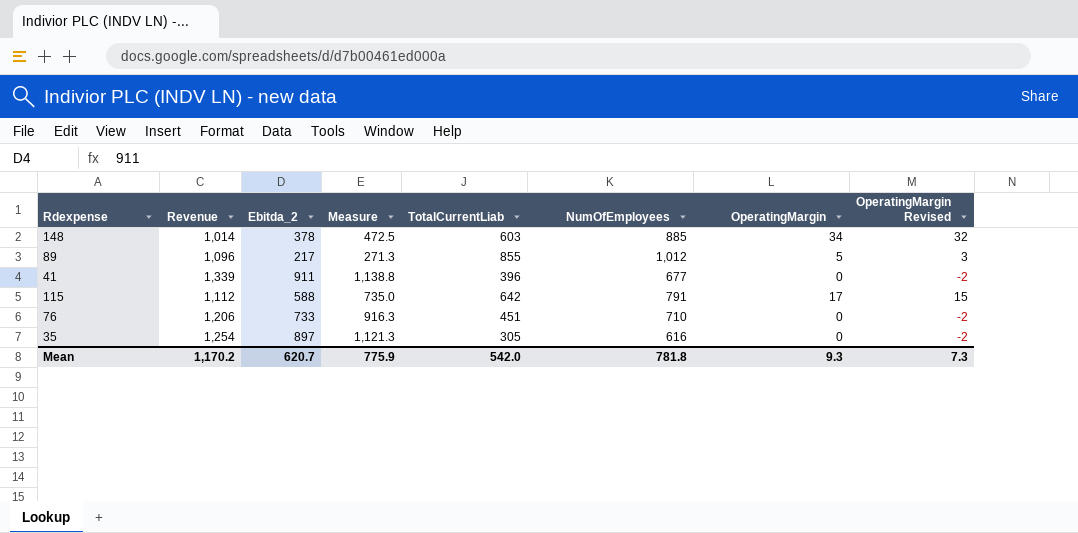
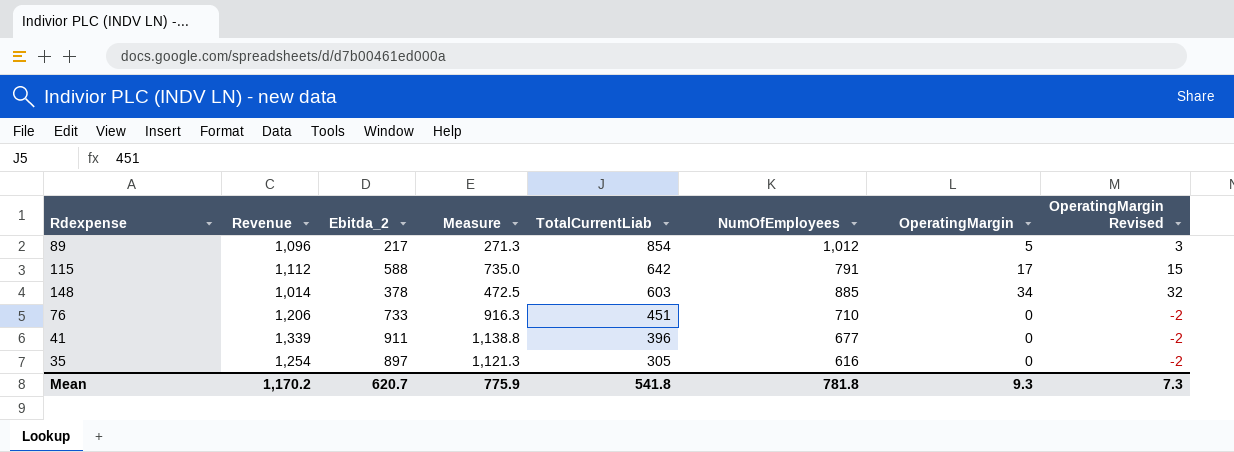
row order: none -> TotalCurrentLiab descending
89 | TotalCurrentLiab: 855 -> 854
Mean | TotalCurrentLiab: 542.0 -> 541.8

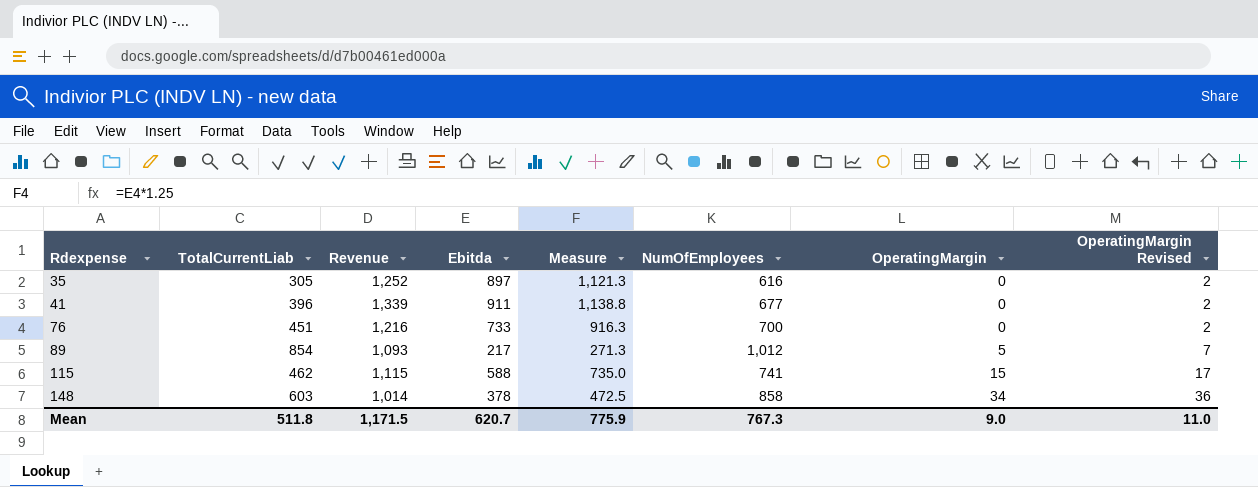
row order: TotalCurrentLiab descending -> Rdexpense ascending
column TotalCurrentLiab | position: 5 -> 2
column name: Ebitda_2 -> Ebitda
column OperatingMargin Revised | formula: [OperatingMargin] - 2 -> [OperatingMargin] + 2
35 | Revenue: 1,254 -> 1,252
76 | Revenue: 1,206 -> 1,216
76 | NumOfEmployees: 710 -> 700
89 | Revenue: 1,096 -> 1,093
115 | TotalCurrentLiab: 642 -> 462
115 | Revenue: 1,112 -> 1,115
115 | NumOfEmployees: 791 -> 741
115 | OperatingMargin: 17 -> 15
148 | NumOfEmployees: 885 -> 858
Mean | TotalCurrentLiab: 541.8 -> 511.8
Mean | Revenue: 1,170.2 -> 1,171.5
Mean | NumOfEmployees: 781.8 -> 767.3
Mean | OperatingMargin: 9.3 -> 9.0
Mean | OperatingMargin Revised: 7.3 -> 11.0

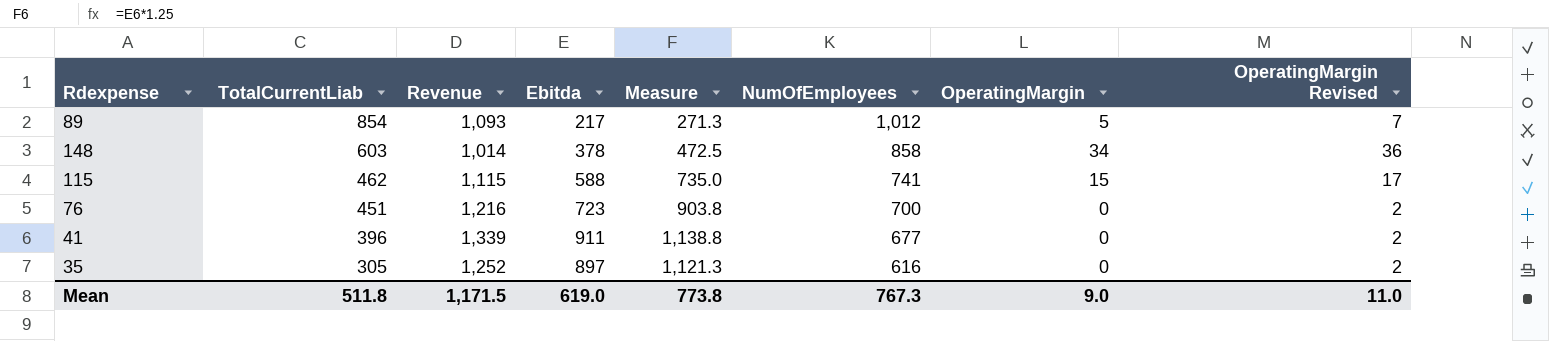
row order: Rdexpense ascending -> TotalCurrentLiab descending
76 | Ebitda: 733 -> 723
76 | Measure: 916.3 -> 903.8
Mean | Ebitda: 620.7 -> 619.0
Mean | Measure: 775.9 -> 773.8

